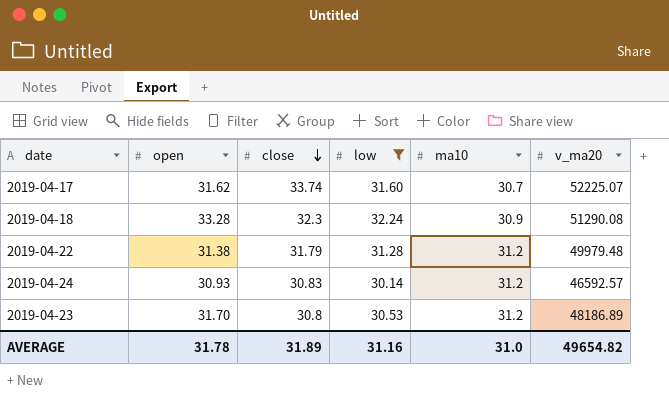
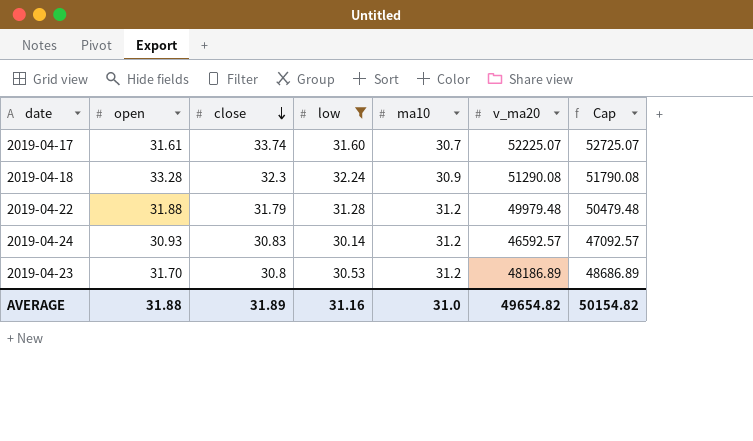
column Cap | formula: none -> [v_ma20] + 500
2019-04-17 | open: 31.62 -> 31.61
2019-04-22 | open: 31.38 -> 31.88
AVERAGE | open: 31.78 -> 31.88

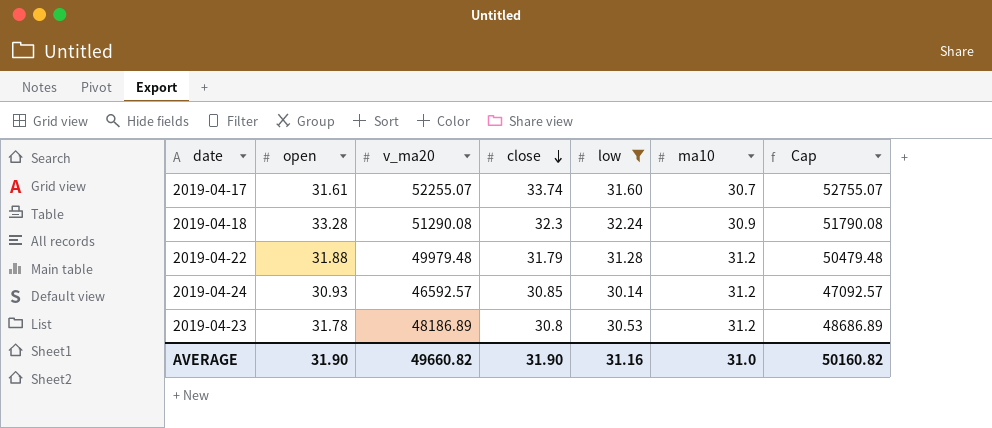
column v_ma20 | position: 6 -> 3
2019-04-17 | v_ma20: 52225.07 -> 52255.07
2019-04-17 | Cap: 52725.07 -> 52755.07
2019-04-24 | close: 30.83 -> 30.85
2019-04-23 | open: 31.70 -> 31.78
AVERAGE | open: 31.88 -> 31.90
AVERAGE | v_ma20: 49654.82 -> 49660.82
AVERAGE | close: 31.89 -> 31.90
AVERAGE | Cap: 50154.82 -> 50160.82

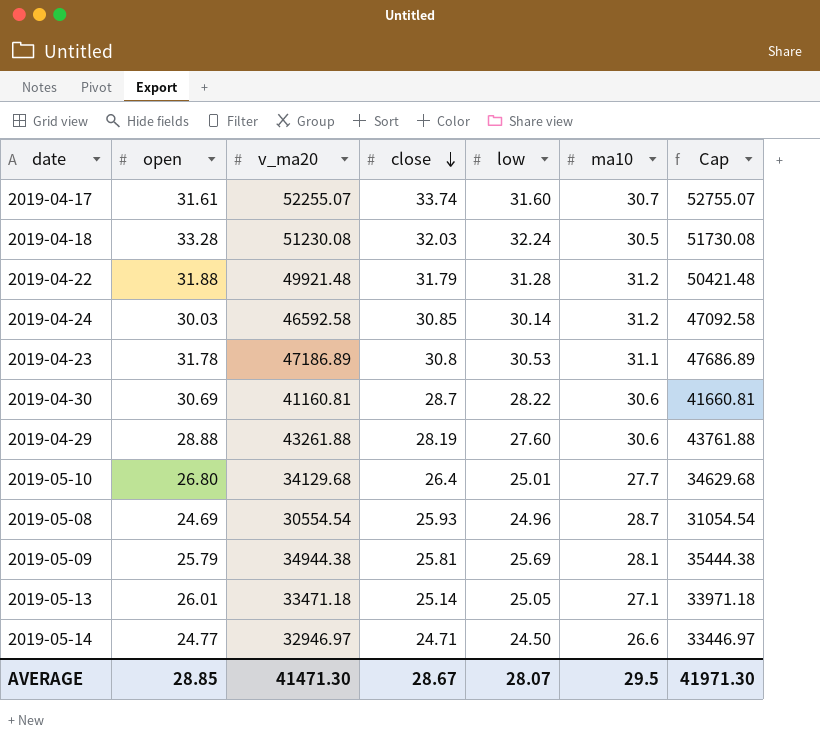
filter: low >= 30.14 -> none
2019-04-18 | v_ma20: 51290.08 -> 51230.08
2019-04-18 | close: 32.3 -> 32.03
2019-04-18 | ma10: 30.9 -> 30.5
2019-04-18 | Cap: 51790.08 -> 51730.08
2019-04-22 | v_ma20: 49979.48 -> 49921.48
2019-04-22 | Cap: 50479.48 -> 50421.48
2019-04-24 | open: 30.93 -> 30.03
2019-04-24 | v_ma20: 46592.57 -> 46592.58
2019-04-24 | Cap: 47092.57 -> 47092.58
2019-04-23 | v_ma20: 48186.89 -> 47186.89
2019-04-23 | ma10: 31.2 -> 31.1
2019-04-23 | Cap: 48686.89 -> 47686.89
AVERAGE | open: 31.90 -> 28.85
AVERAGE | v_ma20: 49660.82 -> 41471.30
AVERAGE | close: 31.90 -> 28.67
AVERAGE | low: 31.16 -> 28.07
AVERAGE | ma10: 31.0 -> 29.5
AVERAGE | Cap: 50160.82 -> 41971.30

